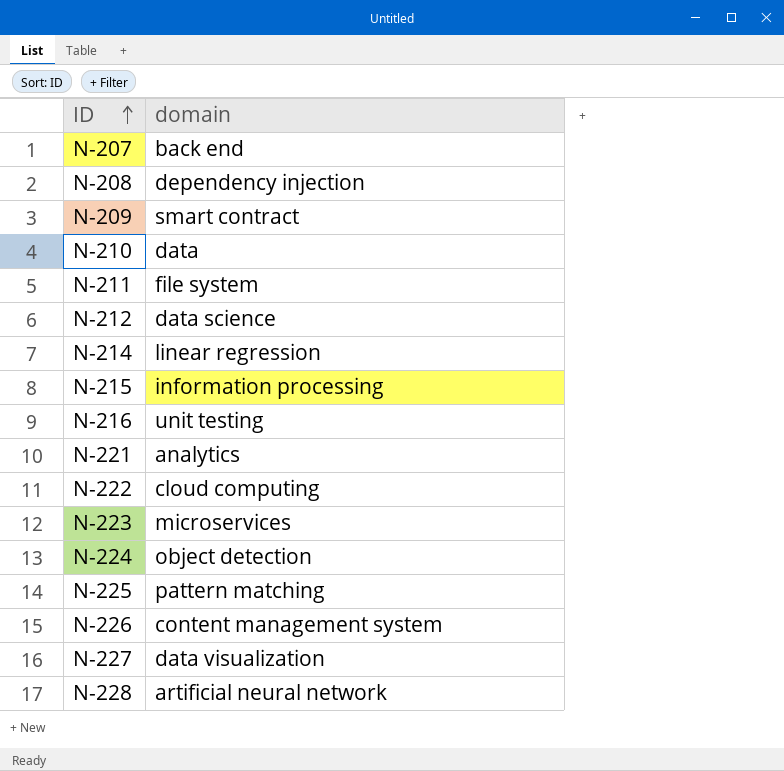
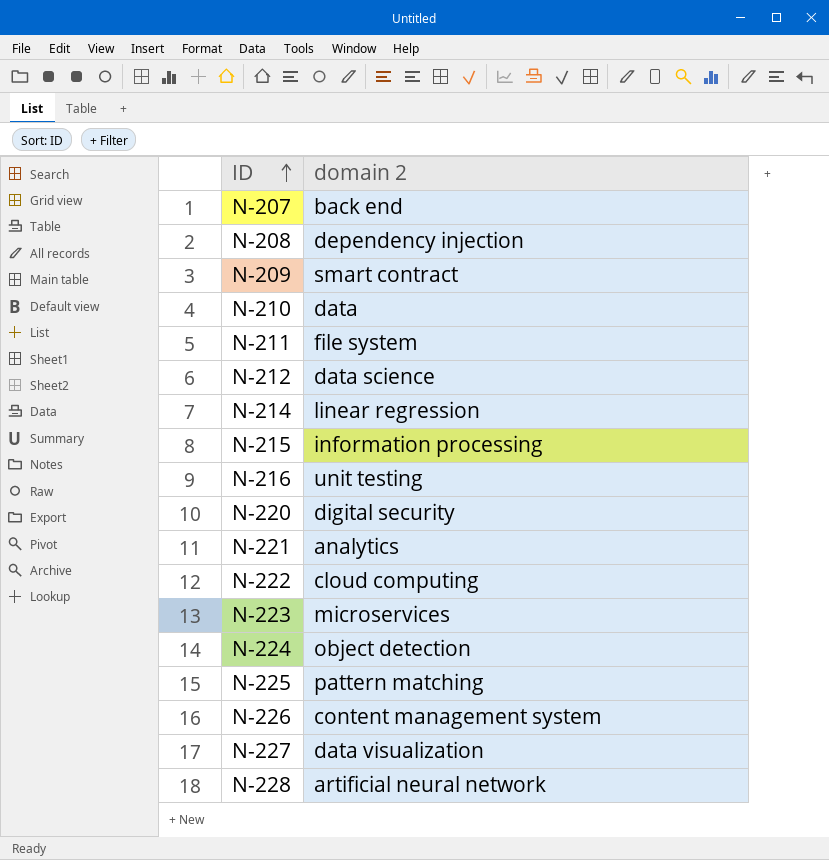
column name: domain -> domain 2
row N-220: none -> digital security

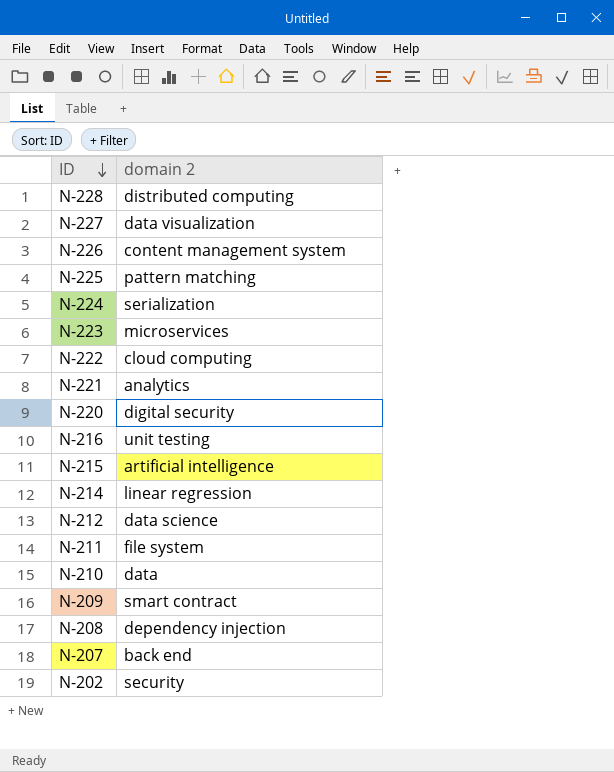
row order: ID ascending -> ID descending
N-228 | domain 2: artificial neural network -> distributed computing
N-224 | domain 2: object detection -> serialization
N-215 | domain 2: information processing -> artificial intelligence
row N-202: none -> security

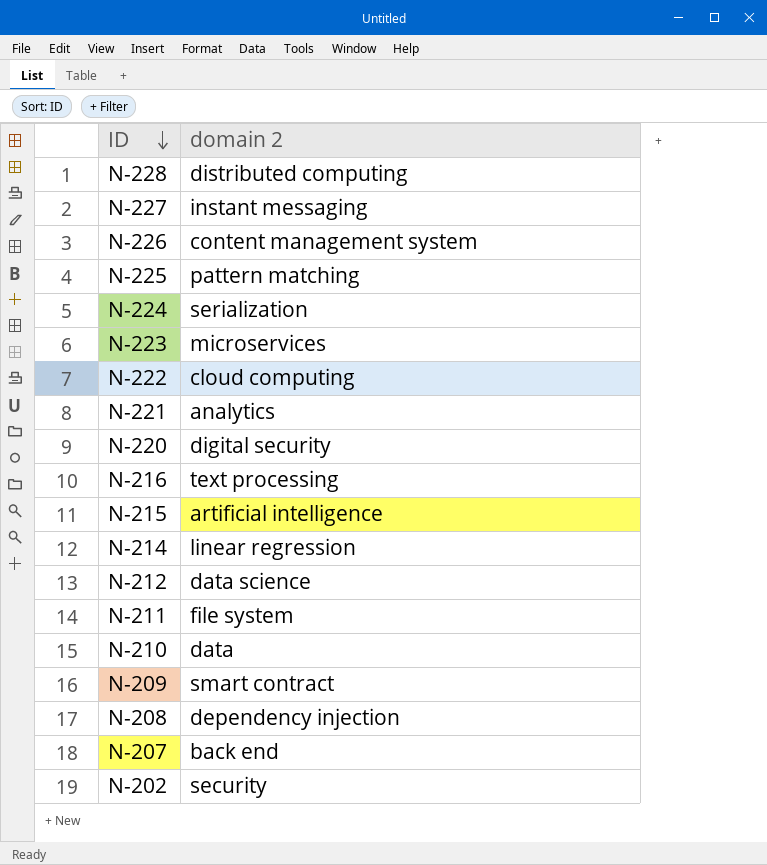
N-227 | domain 2: data visualization -> instant messaging
N-216 | domain 2: unit testing -> text processing

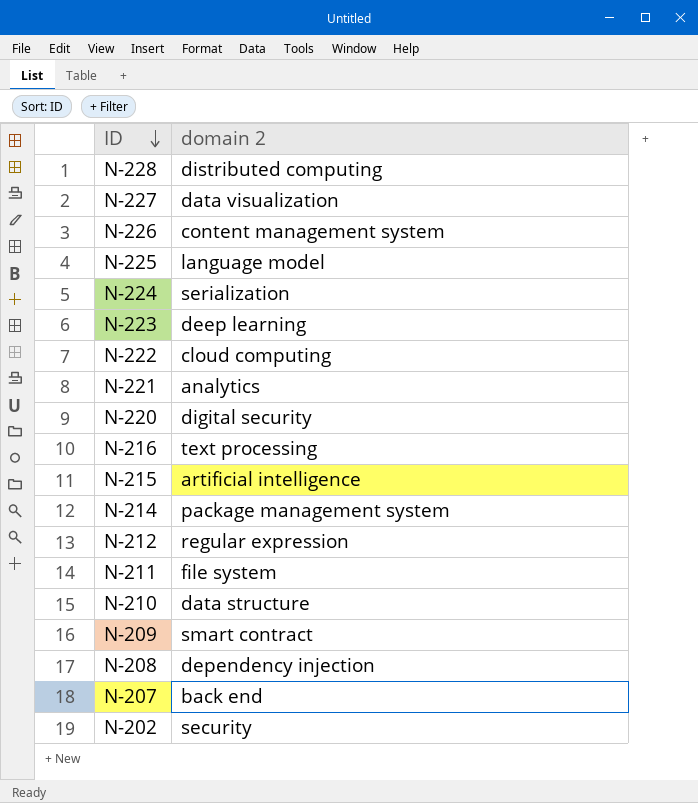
N-227 | domain 2: instant messaging -> data visualization
N-225 | domain 2: pattern matching -> language model
N-223 | domain 2: microservices -> deep learning
N-214 | domain 2: linear regression -> package management system
N-212 | domain 2: data science -> regular expression
N-210 | domain 2: data -> data structure

